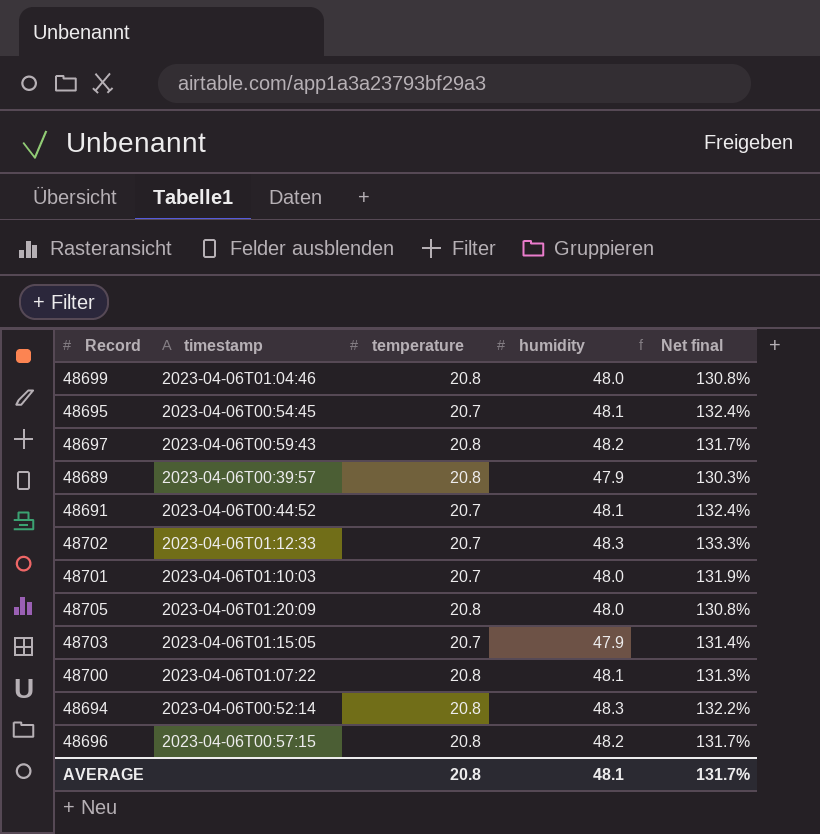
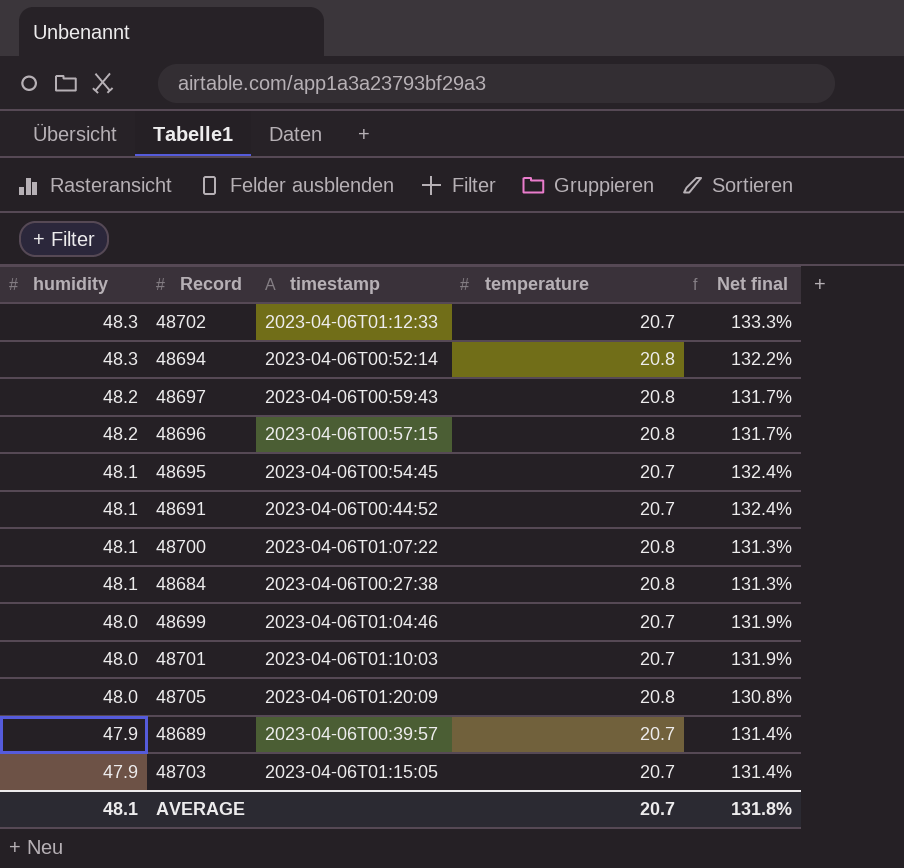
row order: none -> humidity descending
column humidity | position: 4 -> 1
row 48684: none -> 48.1 | 2023-04-06T00:27:38 | 20.8 | 131.3%
48699 | temperature: 20.8 -> 20.7
48699 | Net final: 130.8% -> 131.9%
48689 | temperature: 20.8 -> 20.7
48689 | Net final: 130.3% -> 131.4%
AVERAGE | temperature: 20.8 -> 20.7
AVERAGE | Net final: 131.7% -> 131.8%

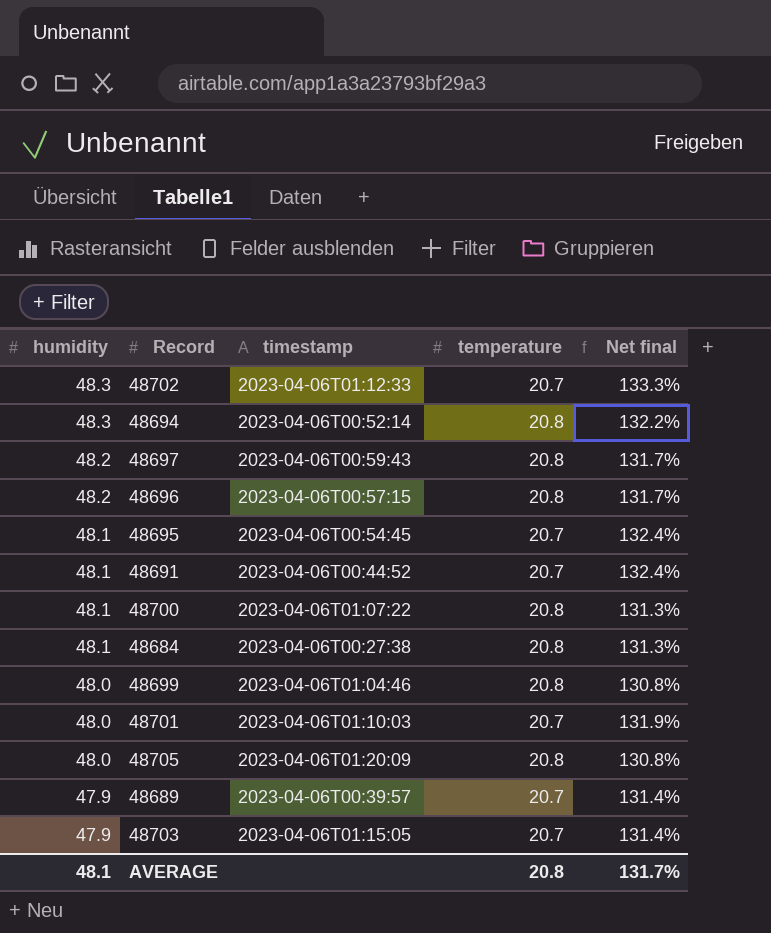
48699 | temperature: 20.7 -> 20.8
48699 | Net final: 131.9% -> 130.8%
AVERAGE | temperature: 20.7 -> 20.8
AVERAGE | Net final: 131.8% -> 131.7%

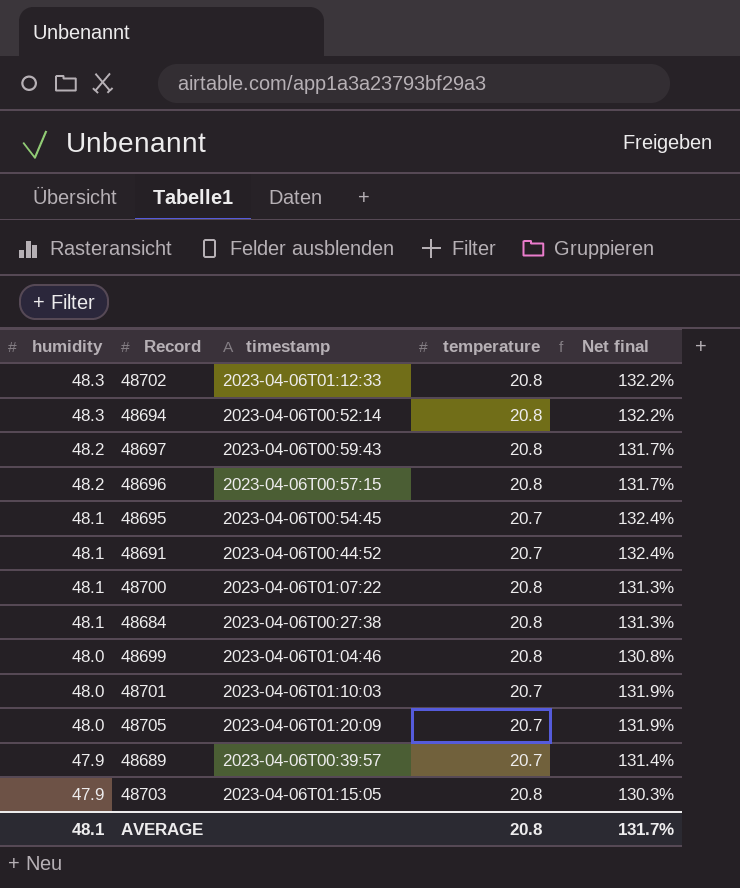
48702 | temperature: 20.7 -> 20.8
48702 | Net final: 133.3% -> 132.2%
48705 | temperature: 20.8 -> 20.7
48705 | Net final: 130.8% -> 131.9%
48703 | temperature: 20.7 -> 20.8
48703 | Net final: 131.4% -> 130.3%

